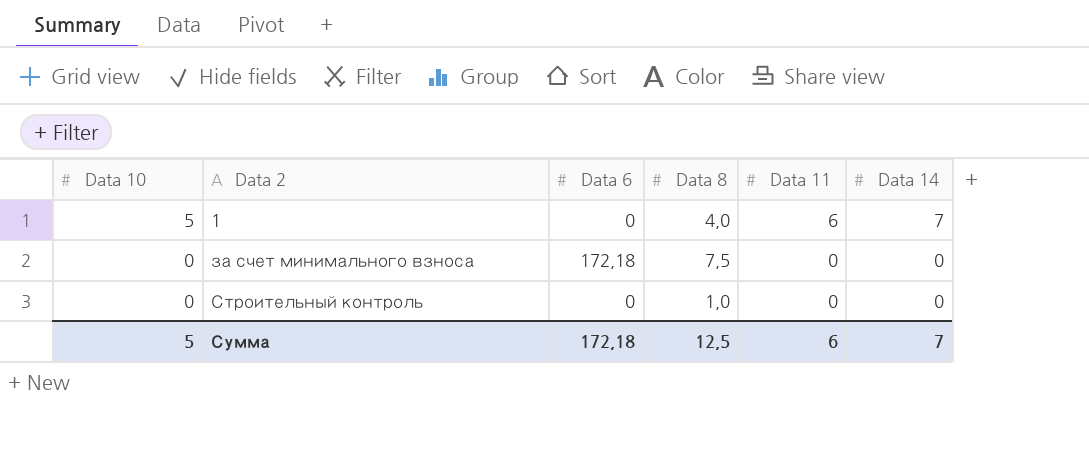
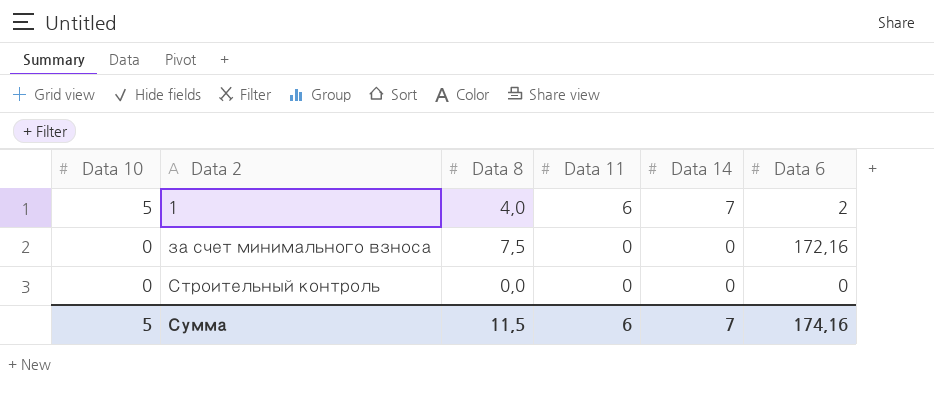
column Data 6 | position: 3 -> 6
1 | Data 6: 0 -> 2
за счет минимального взноса | Data 6: 172,18 -> 172,16
Строительный контроль | Data 8: 1,0 -> 0,0
Сумма | Data 8: 12,5 -> 11,5
Сумма | Data 6: 172,18 -> 174,16

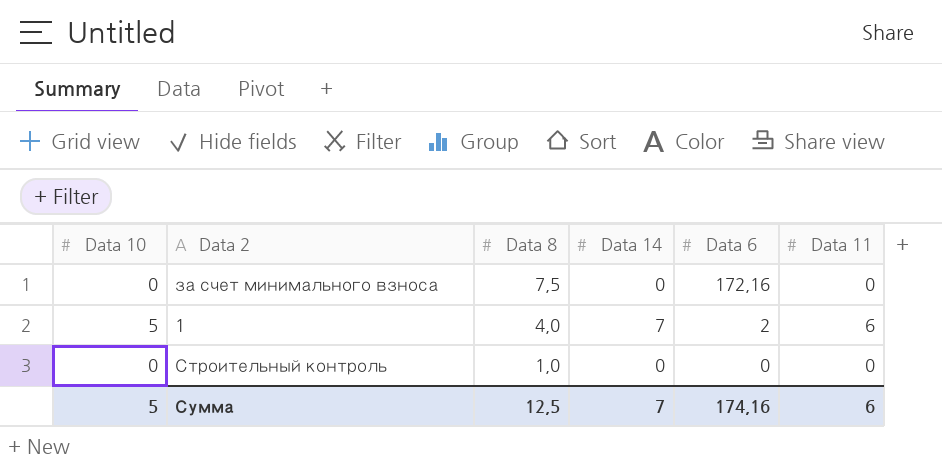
row order: Data 10 descending -> Data 8 descending
column Data 11 | position: 4 -> 6
Строительный контроль | Data 8: 0,0 -> 1,0
Сумма | Data 8: 11,5 -> 12,5

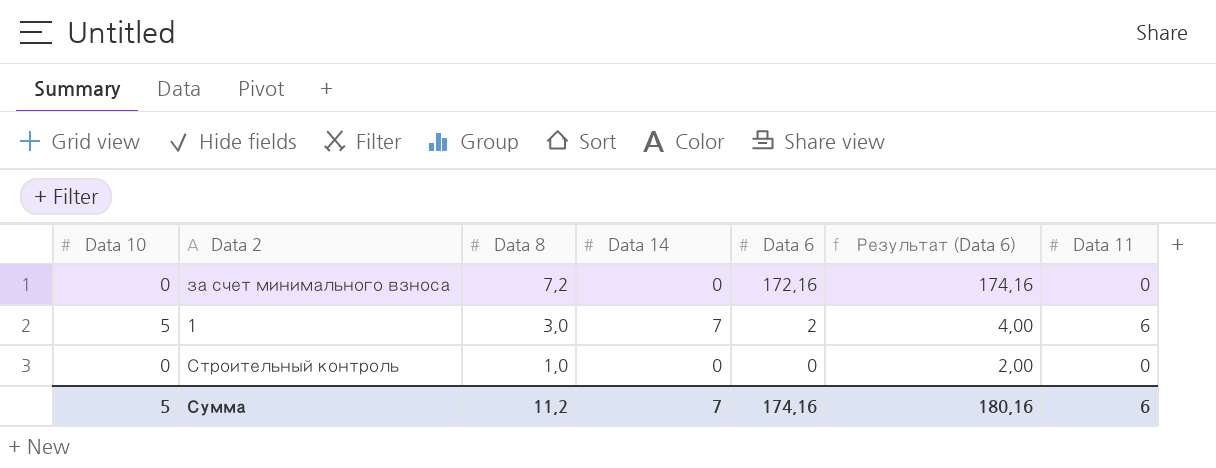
column Результат (Data 6) | formula: none -> [Data 6] + 2
за счет минимального взноса | Data 8: 7,5 -> 7,2
1 | Data 8: 4,0 -> 3,0
Сумма | Data 8: 12,5 -> 11,2

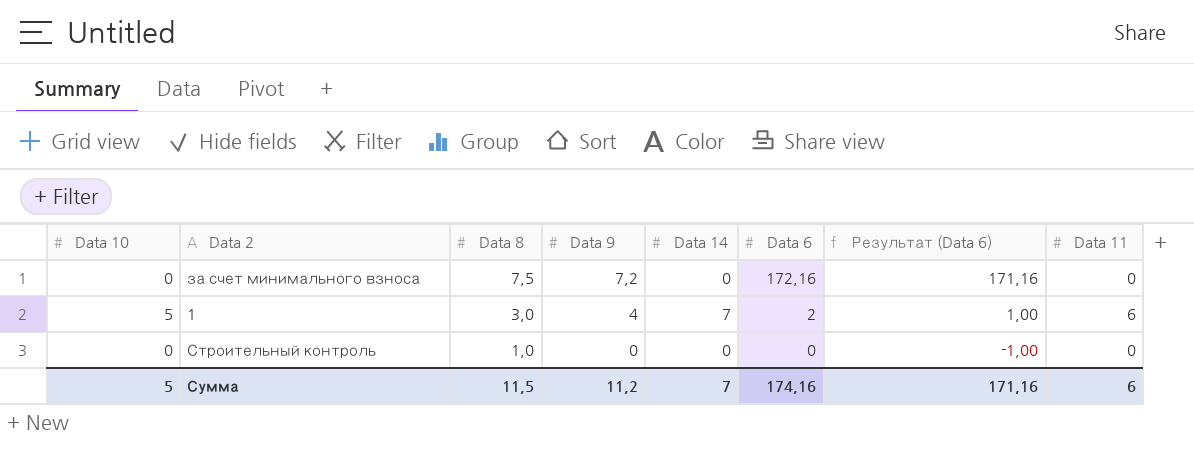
column Data 9 | position: none -> 4
column Результат (Data 6) | formula: [Data 6] + 2 -> [Data 6] - 1
за счет минимального взноса | Data 8: 7,2 -> 7,5
Сумма | Data 8: 11,2 -> 11,5
Сумма | Результат (Data 6): 180,16 -> 171,16

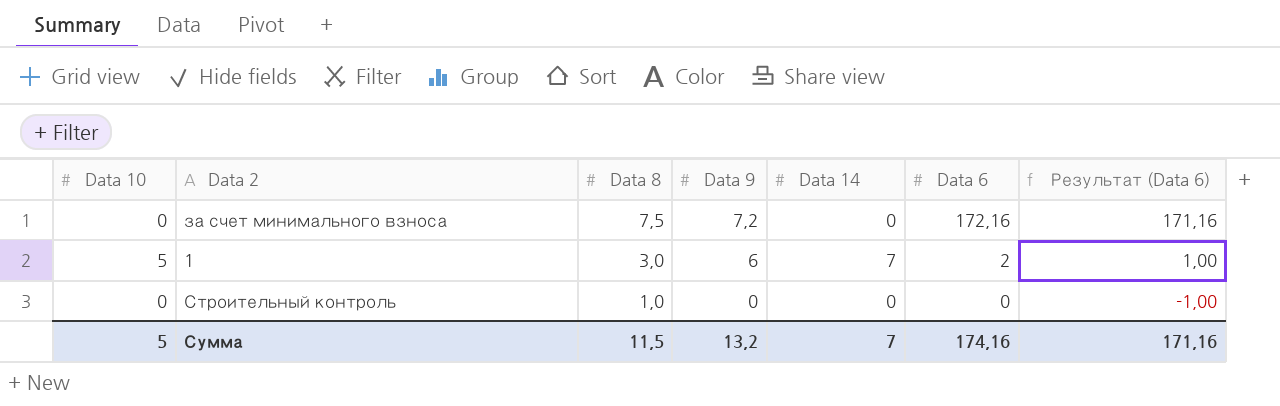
column Data 11 | position: 8 -> none
1 | Data 9: 4 -> 6
Сумма | Data 9: 11,2 -> 13,2

